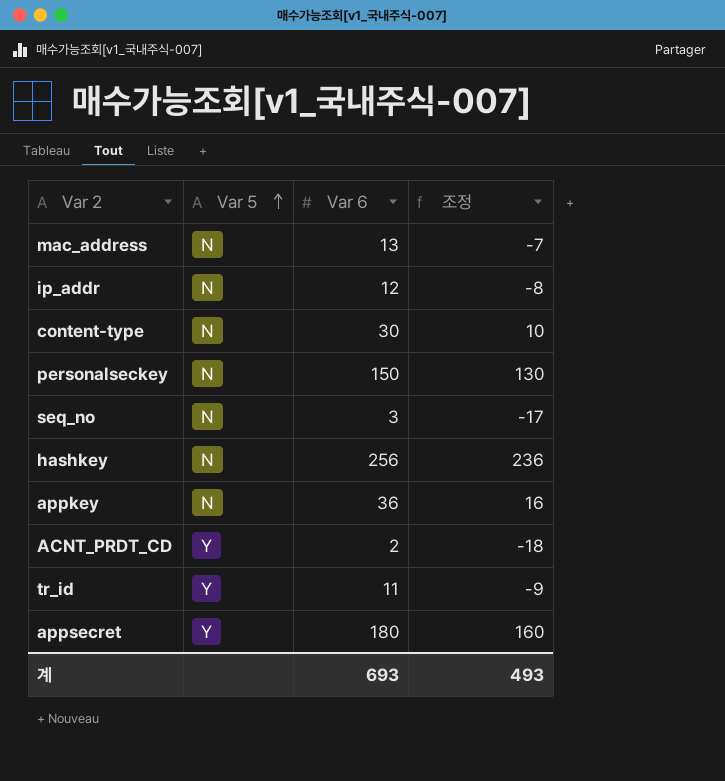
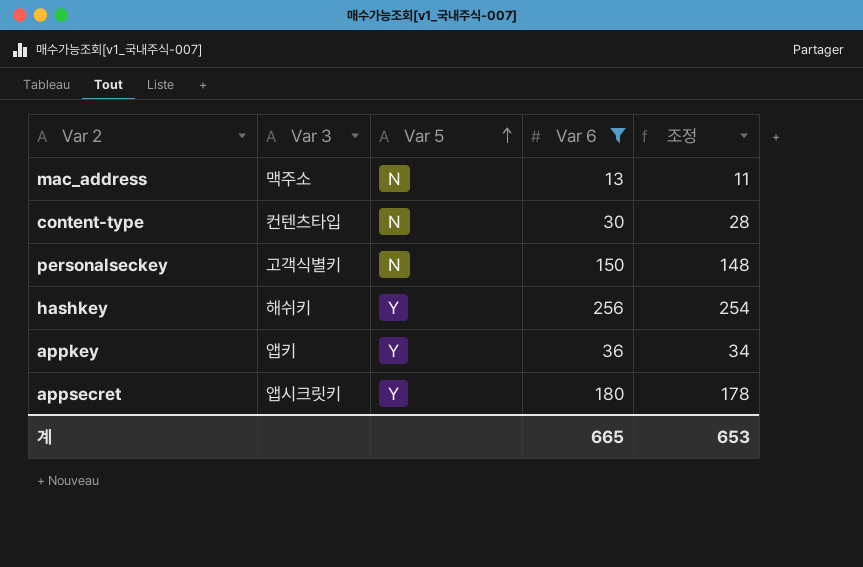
filter: none -> Var 6 >= 13
column Var 3 | position: none -> 2
column 조정 | formula: [Var 6] - 20 -> [Var 6] - 2
hashkey | Var 5: N -> Y
appkey | Var 5: N -> Y
계 | Var 6: 693 -> 665
계 | 조정: 493 -> 653

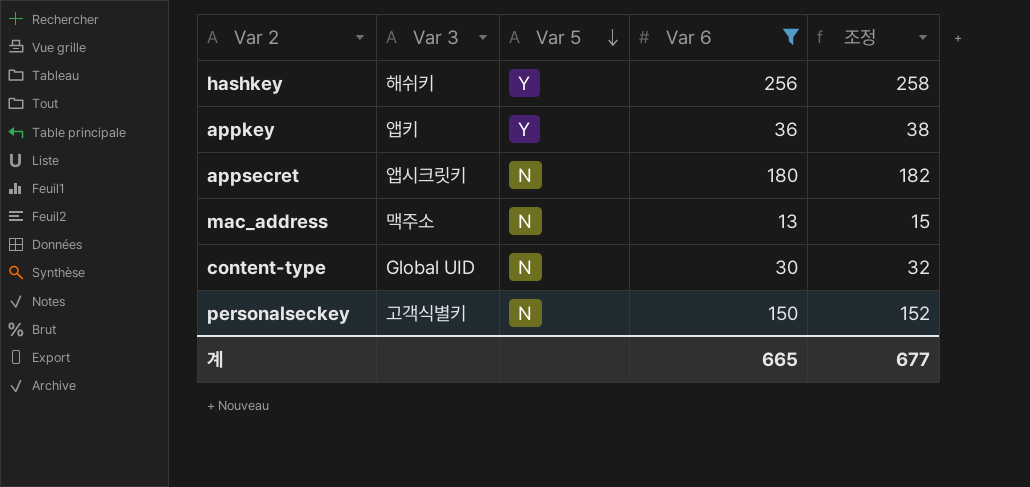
row order: Var 5 ascending -> Var 5 descending
column 조정 | formula: [Var 6] - 2 -> [Var 6] + 2
appsecret | Var 5: Y -> N
content-type | Var 3: 컨텐츠타입 -> Global UID
계 | 조정: 653 -> 677

